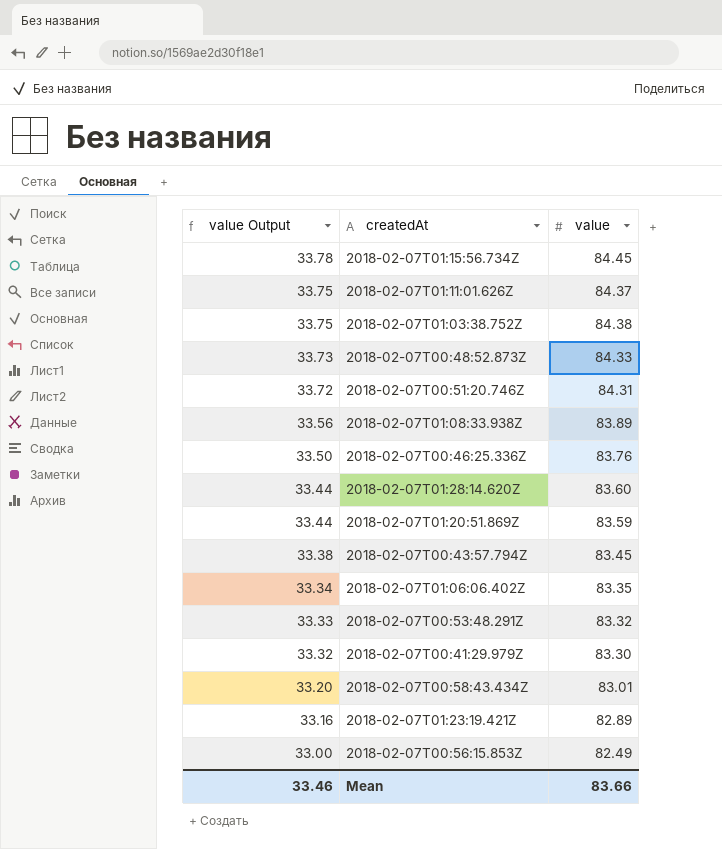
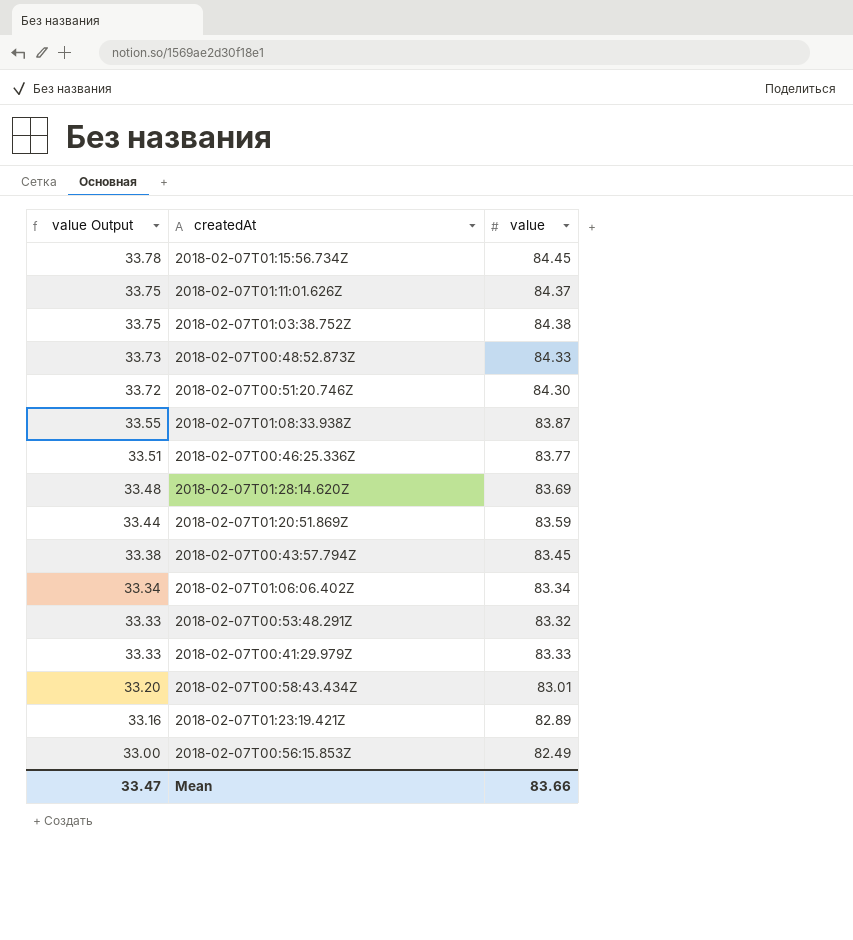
2018-02-07T00:51:20.746Z | value: 84.31 -> 84.30
2018-02-07T01:08:33.938Z | value Output: 33.56 -> 33.55
2018-02-07T01:08:33.938Z | value: 83.89 -> 83.87
2018-02-07T00:46:25.336Z | value Output: 33.50 -> 33.51
2018-02-07T00:46:25.336Z | value: 83.76 -> 83.77
2018-02-07T01:28:14.620Z | value Output: 33.44 -> 33.48
2018-02-07T01:28:14.620Z | value: 83.60 -> 83.69
2018-02-07T01:06:06.402Z | value: 83.35 -> 83.34
2018-02-07T00:41:29.979Z | value Output: 33.32 -> 33.33
2018-02-07T00:41:29.979Z | value: 83.30 -> 83.33
Mean | value Output: 33.46 -> 33.47

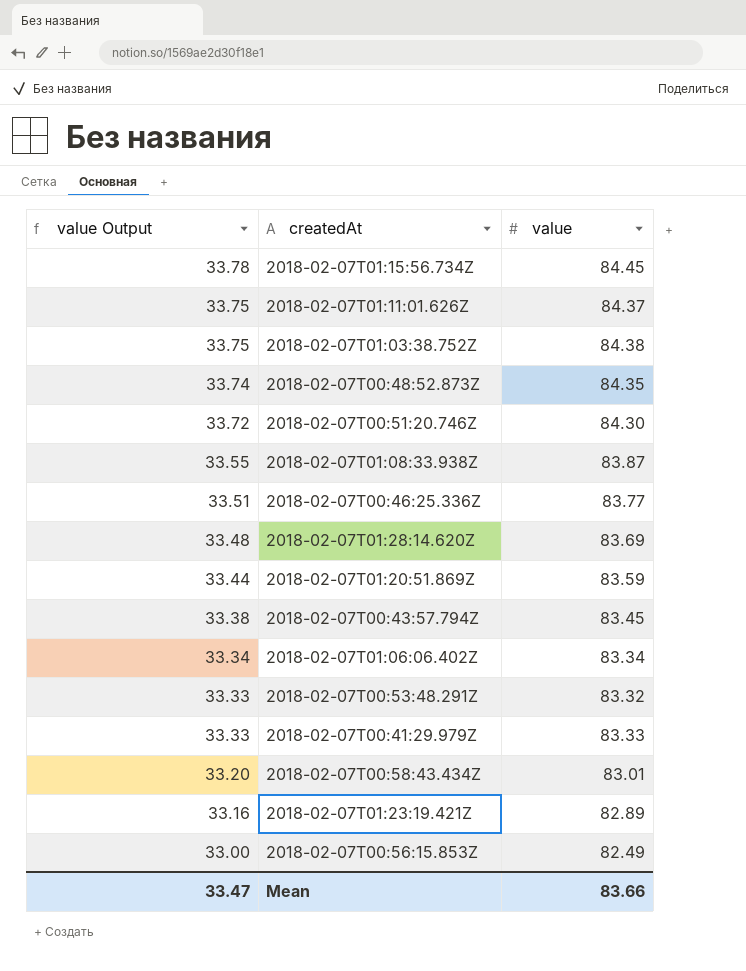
2018-02-07T00:48:52.873Z | value Output: 33.73 -> 33.74
2018-02-07T00:48:52.873Z | value: 84.33 -> 84.35

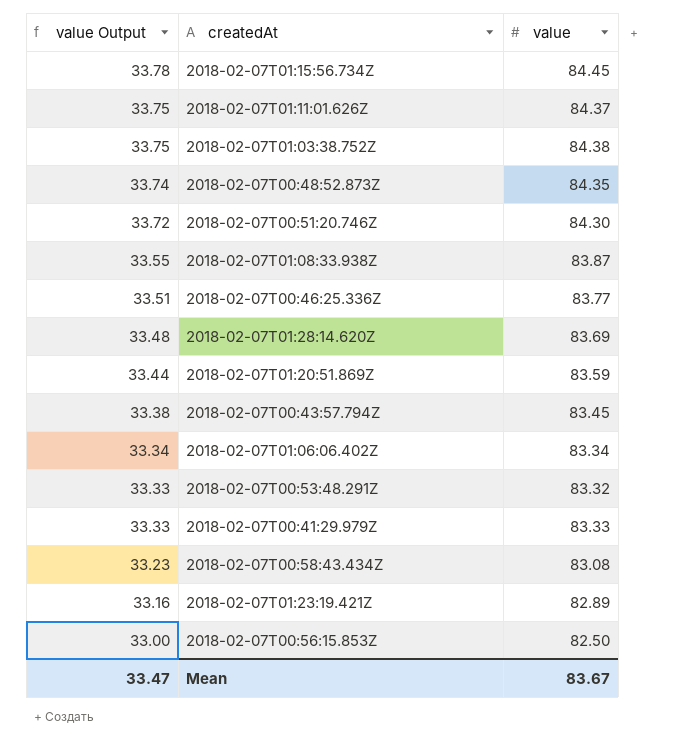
2018-02-07T00:58:43.434Z | value Output: 33.20 -> 33.23
2018-02-07T00:58:43.434Z | value: 83.01 -> 83.08
2018-02-07T00:56:15.853Z | value: 82.49 -> 82.50
Mean | value: 83.66 -> 83.67

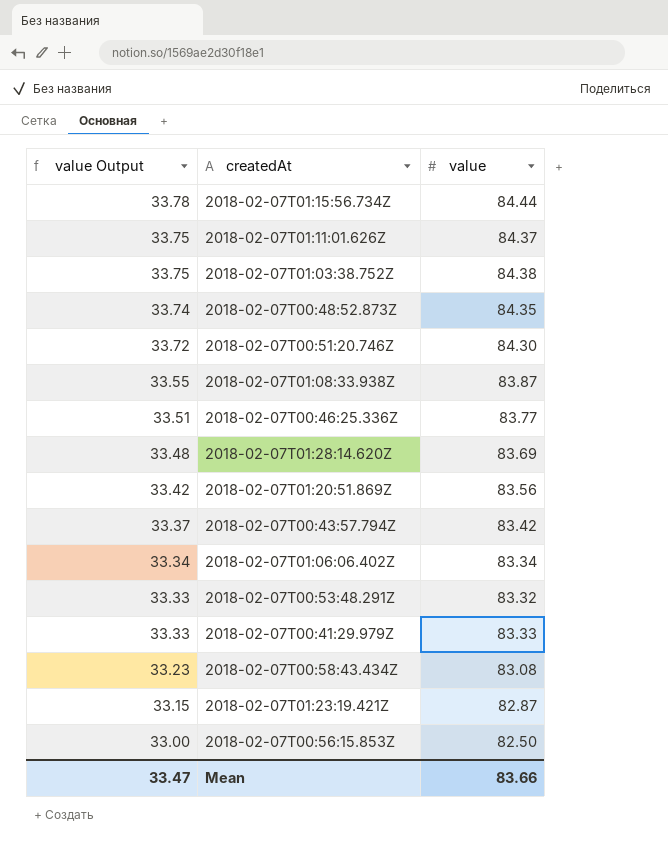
2018-02-07T01:15:56.734Z | value: 84.45 -> 84.44
2018-02-07T01:20:51.869Z | value Output: 33.44 -> 33.42
2018-02-07T01:20:51.869Z | value: 83.59 -> 83.56
2018-02-07T00:43:57.794Z | value Output: 33.38 -> 33.37
2018-02-07T00:43:57.794Z | value: 83.45 -> 83.42
2018-02-07T01:23:19.421Z | value Output: 33.16 -> 33.15
2018-02-07T01:23:19.421Z | value: 82.89 -> 82.87
Mean | value: 83.67 -> 83.66

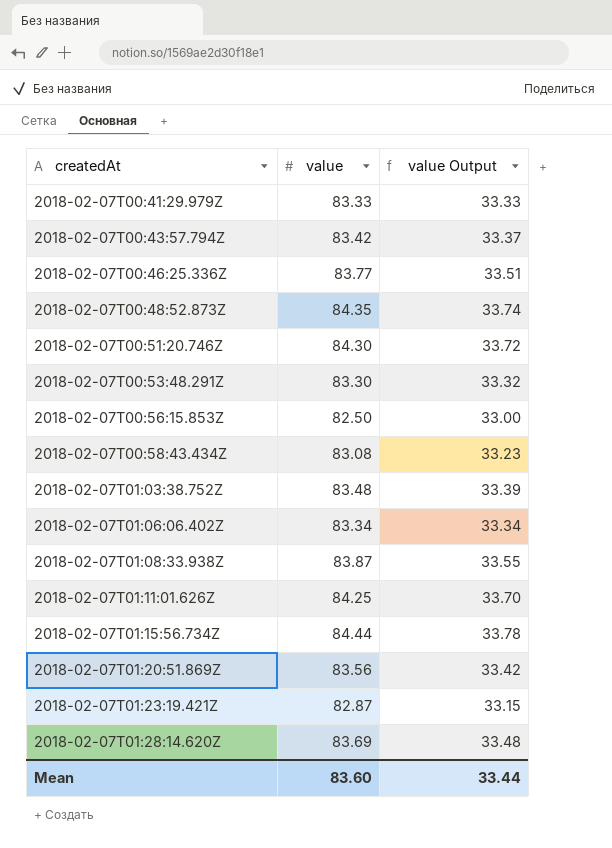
row order: value Output descending -> createdAt ascending
column value Output | position: 1 -> 3
2018-02-07T00:53:48.291Z | value: 83.32 -> 83.30
2018-02-07T00:53:48.291Z | value Output: 33.33 -> 33.32
2018-02-07T01:03:38.752Z | value: 84.38 -> 83.48
2018-02-07T01:03:38.752Z | value Output: 33.75 -> 33.39
2018-02-07T01:11:01.626Z | value: 84.37 -> 84.25
2018-02-07T01:11:01.626Z | value Output: 33.75 -> 33.70
Mean | value: 83.66 -> 83.60
Mean | value Output: 33.47 -> 33.44

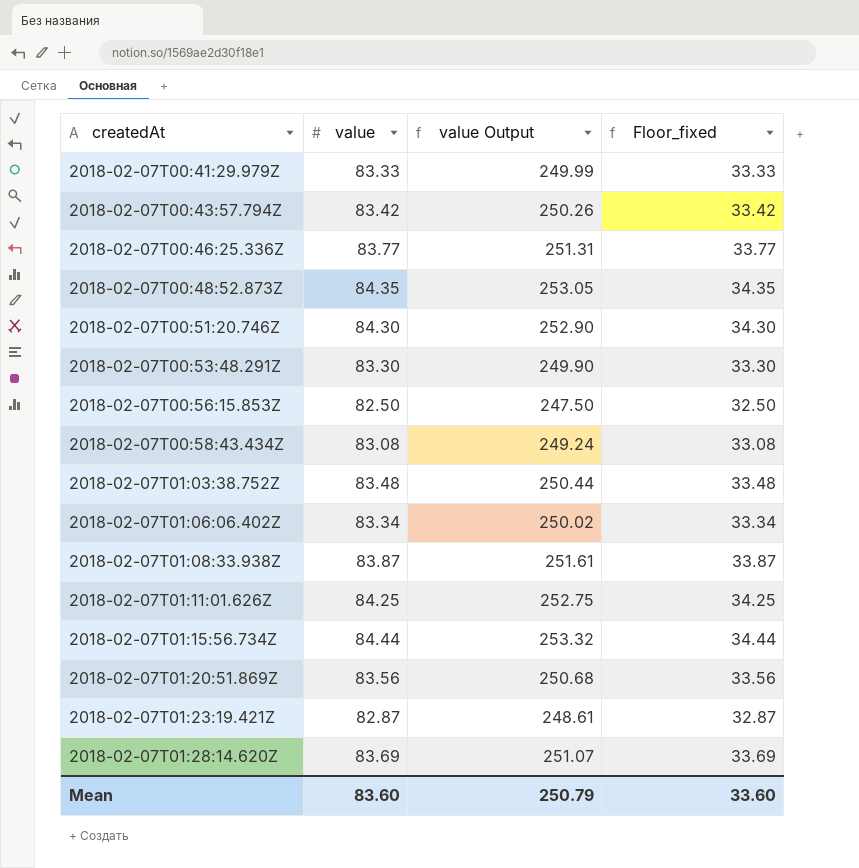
column value Output | formula: [value] * 0.4 -> [value] * 3
column Floor_fixed | formula: none -> [value] - 50
Mean | value Output: 33.44 -> 250.79

